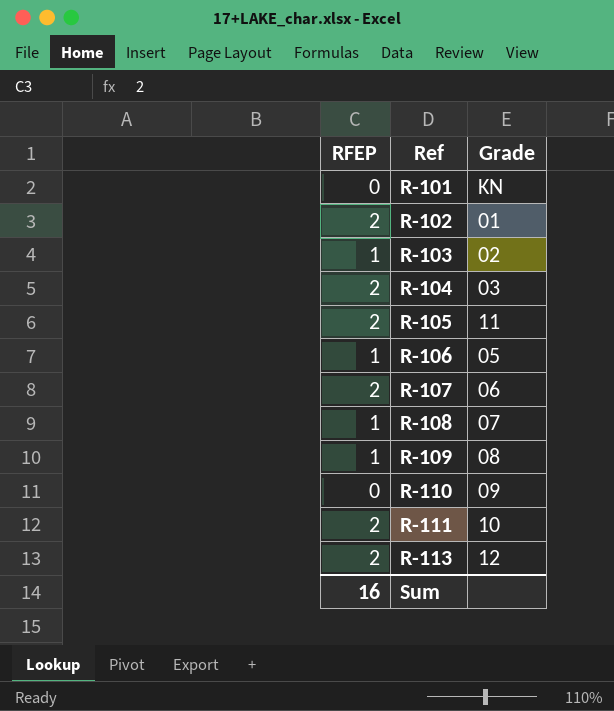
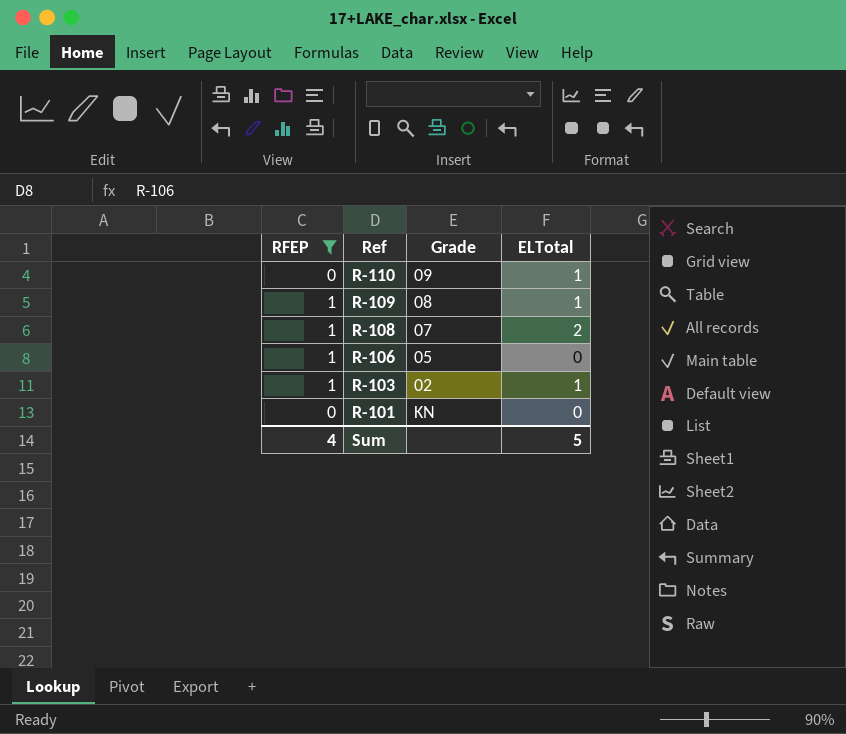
filter: none -> RFEP != 2
row order: Ref ascending -> Ref descending
column ELTotal | position: none -> 4
Sum | RFEP: 16 -> 4

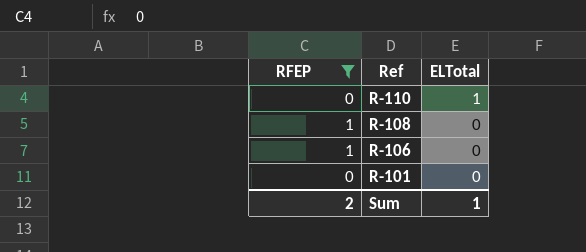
column Grade | position: 3 -> none
row R-109: 1 | 08 | 1 -> none
row R-103: 1 | 02 | 1 -> none
R-108 | ELTotal: 2 -> 0
Sum | RFEP: 4 -> 2
Sum | ELTotal: 5 -> 1

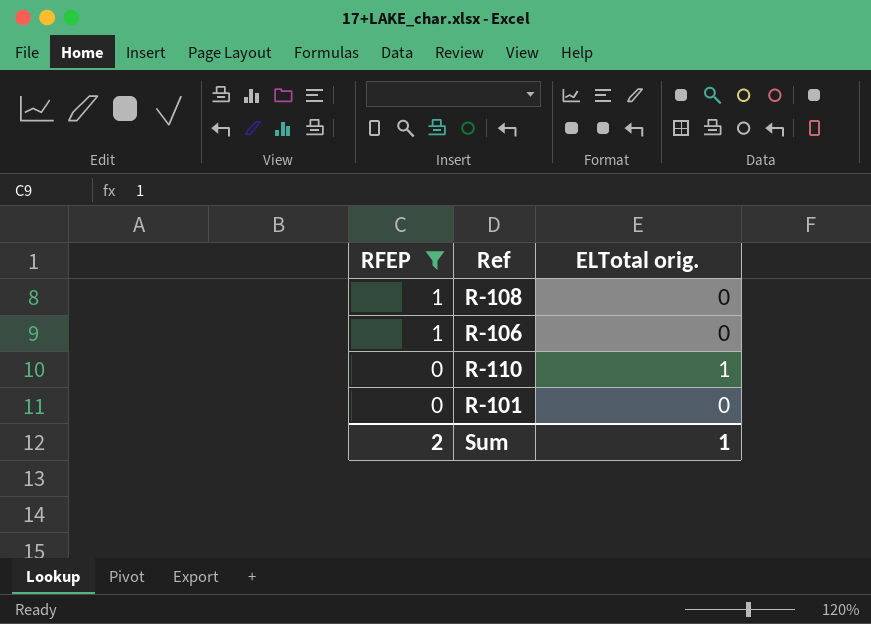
row order: Ref descending -> RFEP descending
column name: ELTotal -> ELTotal orig.

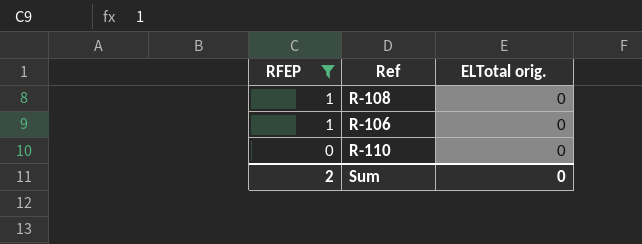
row R-101: 0 | 0 -> none
R-110 | ELTotal orig.: 1 -> 0
Sum | ELTotal orig.: 1 -> 0

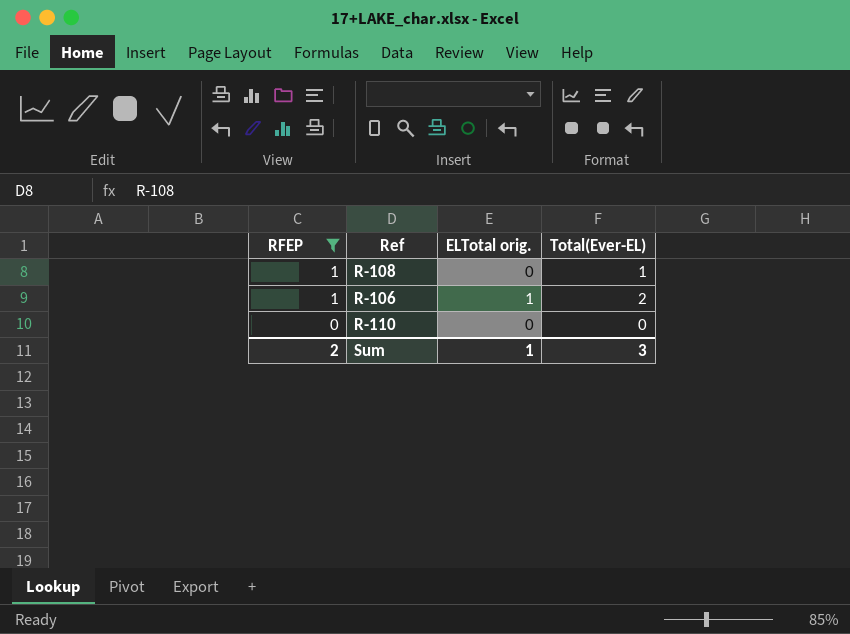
column Total(Ever-EL) | formula: none -> [RFEP] + [ELTotal orig.]
R-106 | ELTotal orig.: 0 -> 1
Sum | ELTotal orig.: 0 -> 1

